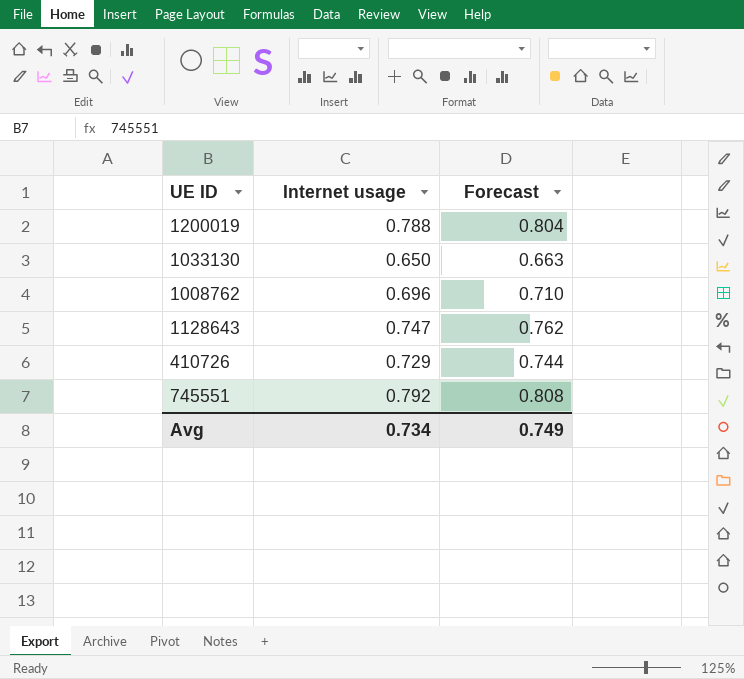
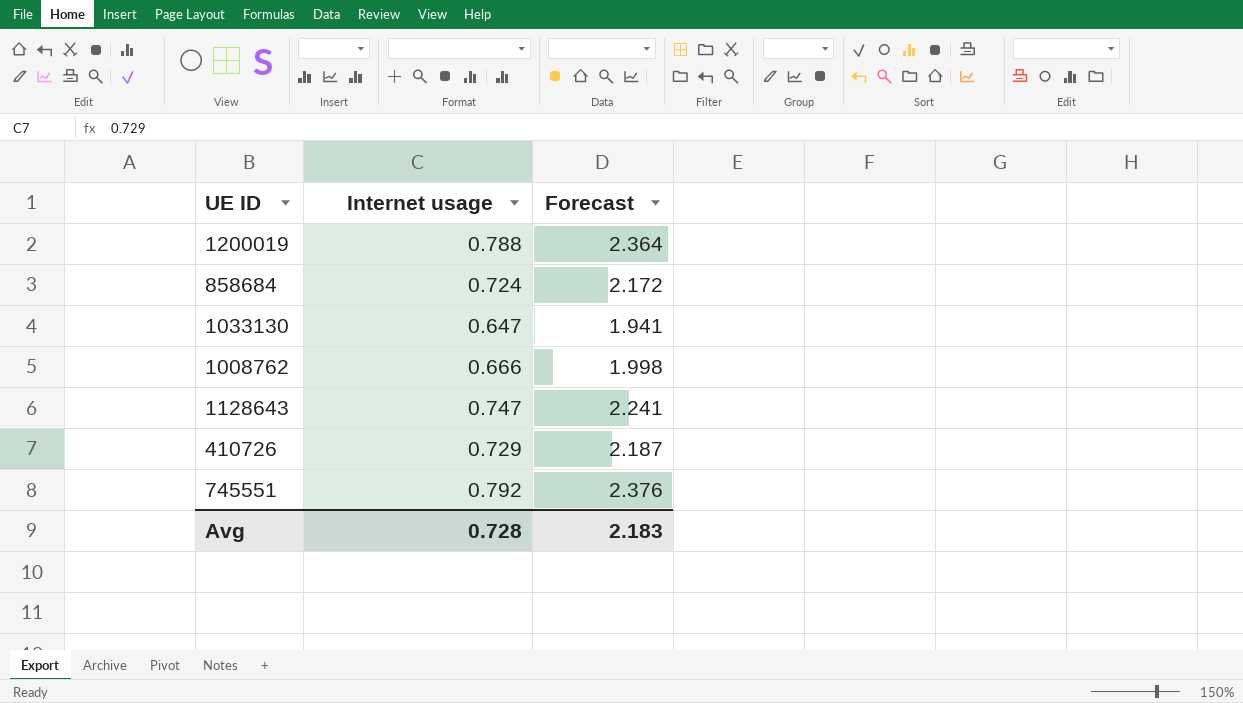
column Forecast | formula: [Internet usage] * 1.02 -> [Internet usage] * 3
row 858684: none -> 0.724 | 2.172
1033130 | Internet usage: 0.650 -> 0.647
1008762 | Internet usage: 0.696 -> 0.666
Avg | Internet usage: 0.734 -> 0.728
Avg | Forecast: 0.749 -> 2.183

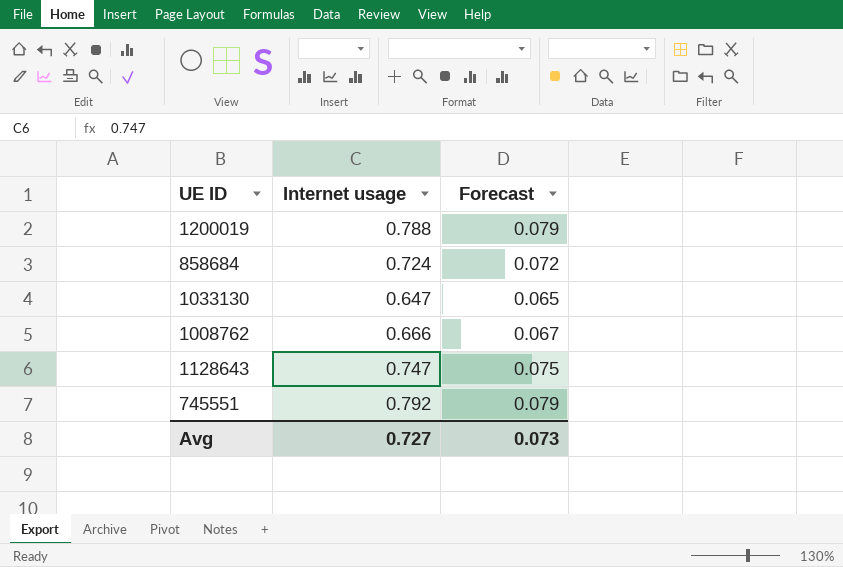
column Forecast | formula: [Internet usage] * 3 -> [Internet usage] * 0.1
row 410726: 0.729 | 2.187 -> none
Avg | Internet usage: 0.728 -> 0.727
Avg | Forecast: 2.183 -> 0.073

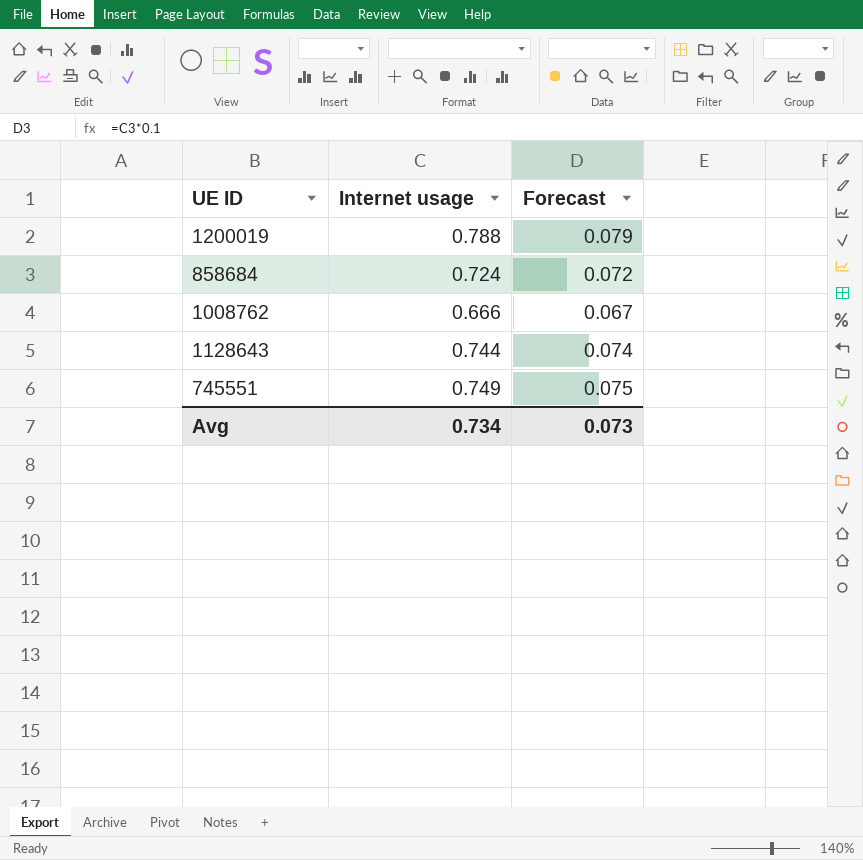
row 1033130: 0.647 | 0.065 -> none
1128643 | Internet usage: 0.747 -> 0.744
1128643 | Forecast: 0.075 -> 0.074
745551 | Internet usage: 0.792 -> 0.749
745551 | Forecast: 0.079 -> 0.075
Avg | Internet usage: 0.727 -> 0.734

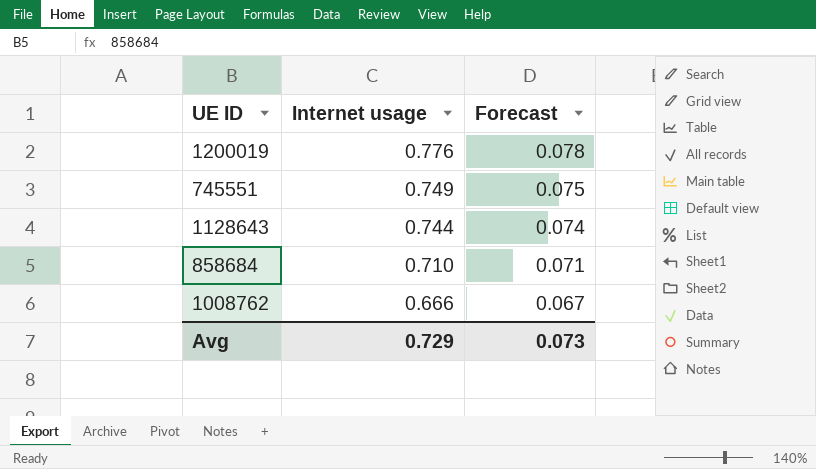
row order: none -> Internet usage descending
1200019 | Internet usage: 0.788 -> 0.776
1200019 | Forecast: 0.079 -> 0.078
858684 | Internet usage: 0.724 -> 0.710
858684 | Forecast: 0.072 -> 0.071
Avg | Internet usage: 0.734 -> 0.729

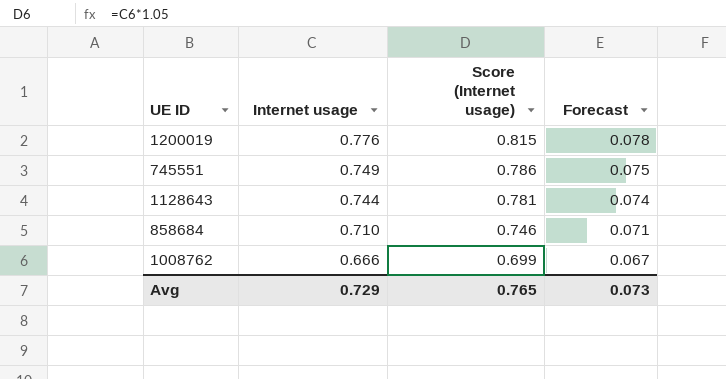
column Score (Internet usage) | formula: none -> [Internet usage] * 1.05

